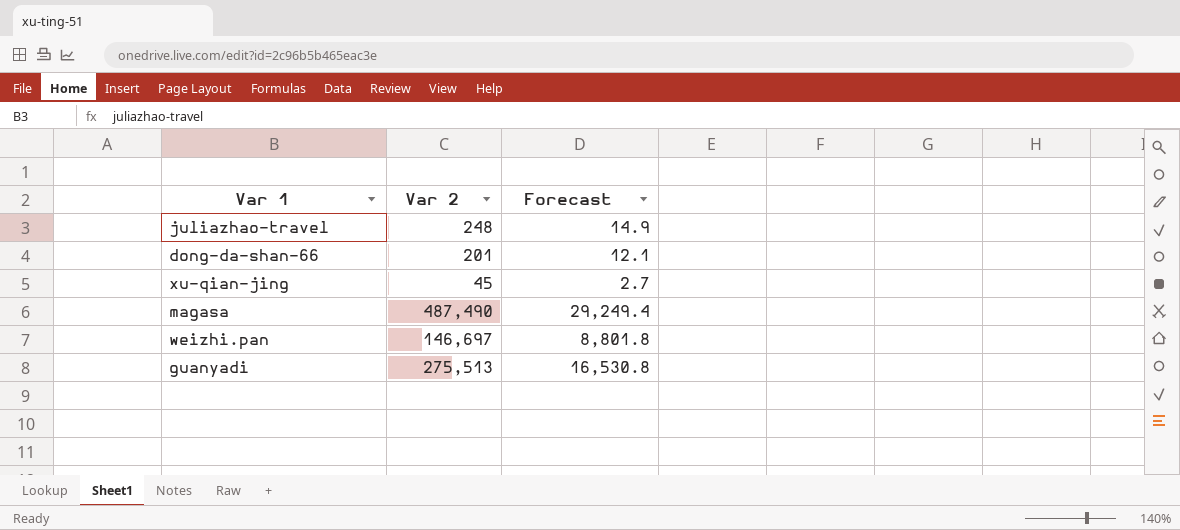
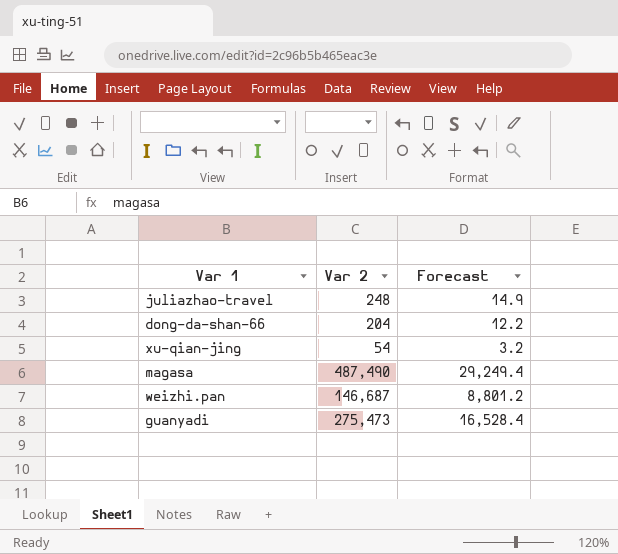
dong-da-shan-66 | Var 2: 201 -> 204
dong-da-shan-66 | Forecast: 12.1 -> 12.2
xu-qian-jing | Var 2: 45 -> 54
xu-qian-jing | Forecast: 2.7 -> 3.2
weizhi.pan | Var 2: 146,697 -> 146,687
weizhi.pan | Forecast: 8,801.8 -> 8,801.2
guanyadi | Var 2: 275,513 -> 275,473
guanyadi | Forecast: 16,530.8 -> 16,528.4

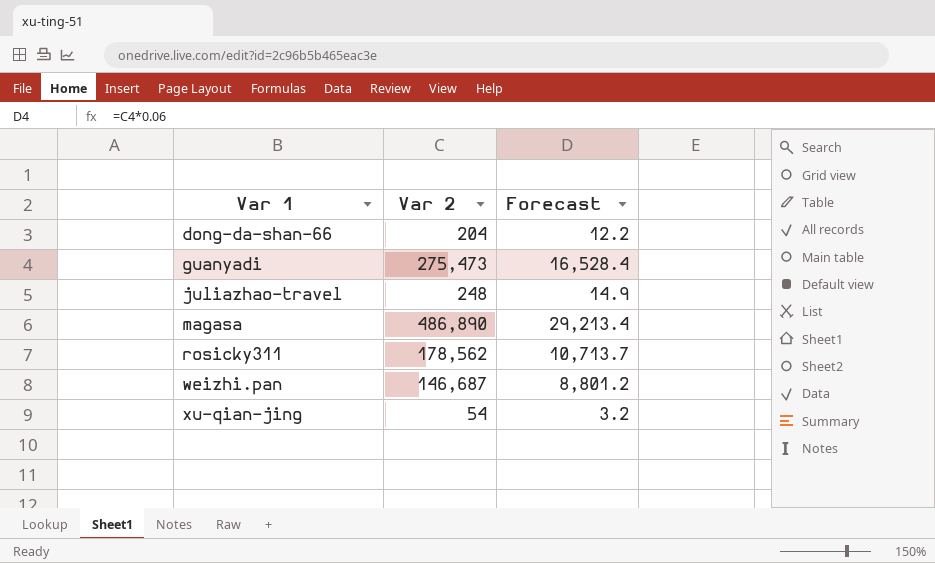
row order: none -> Var 1 ascending
magasa | Var 2: 487,490 -> 486,890
magasa | Forecast: 29,249.4 -> 29,213.4
row rosicky311: none -> 178,562 | 10,713.7

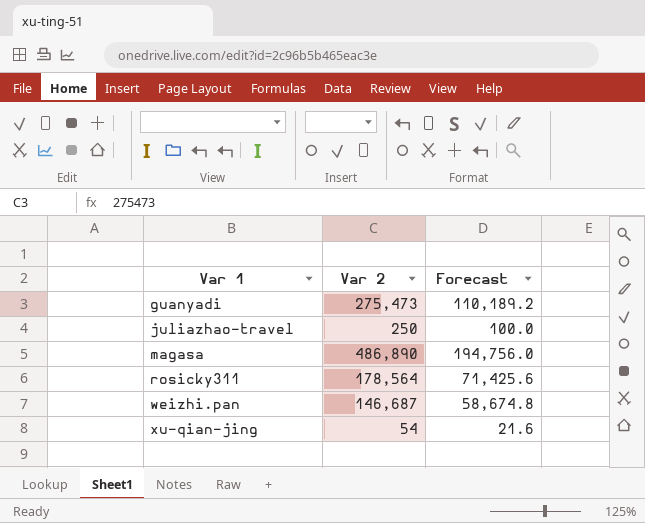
column Forecast | formula: [Var 2] * 0.06 -> [Var 2] * 0.4
row dong-da-shan-66: 204 | 12.2 -> none
juliazhao-travel | Var 2: 248 -> 250
rosicky311 | Var 2: 178,562 -> 178,564

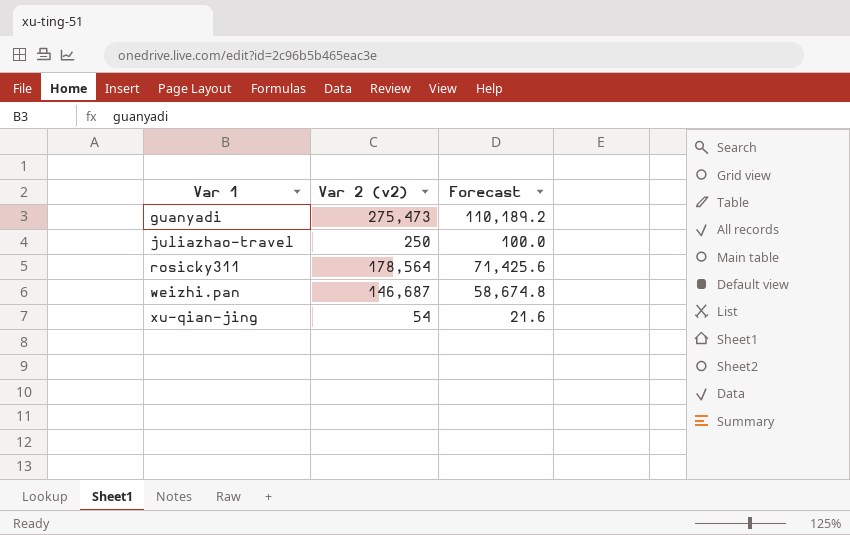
column name: Var 2 -> Var 2 (v2)
row magasa: 486,890 | 194,756.0 -> none

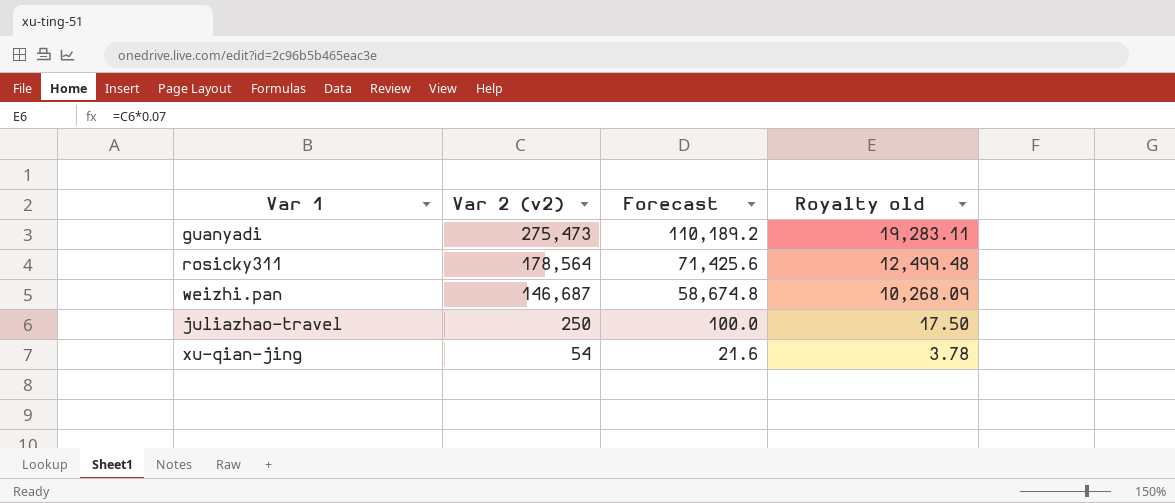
row order: Var 1 ascending -> Var 2 (v2) descending
column Royalty old | formula: none -> [Var 2 (v2)] * 0.07

